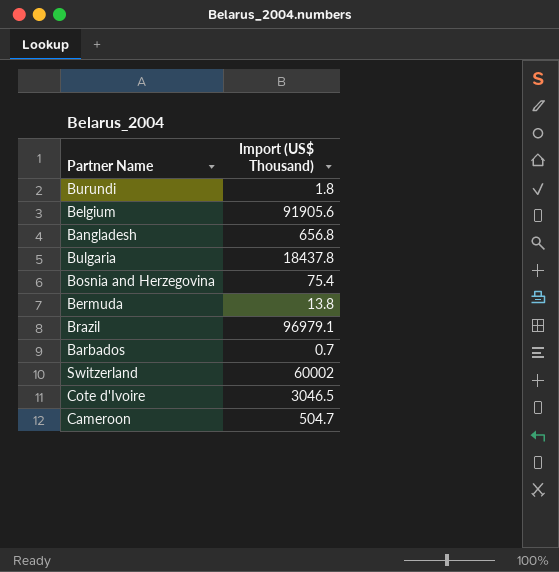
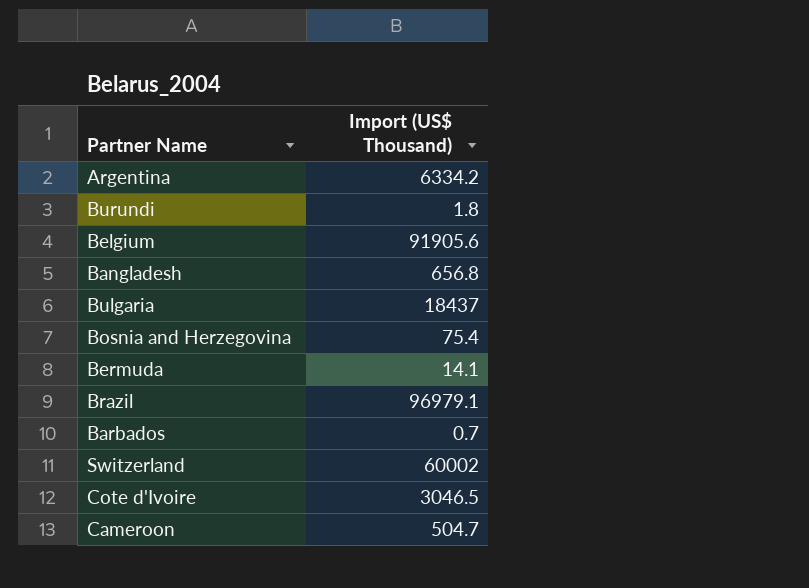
row Argentina: none -> 6334.2
Bulgaria | Import (US$ Thousand): 18437.8 -> 18437
Bermuda | Import (US$ Thousand): 13.8 -> 14.1

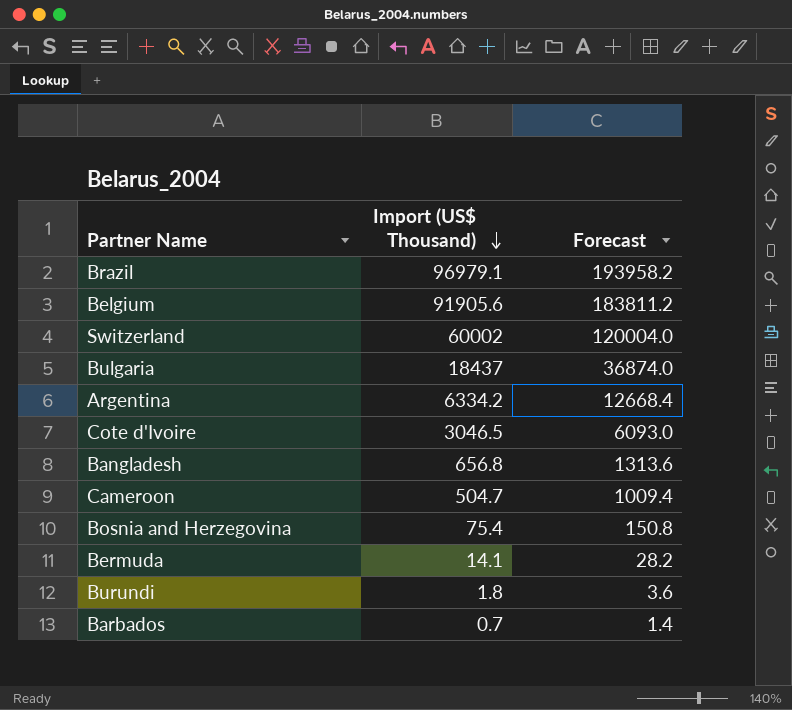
row order: none -> Import (US$ Thousand) descending
column Forecast | formula: none -> [Import (US$ Thousand)] * 2

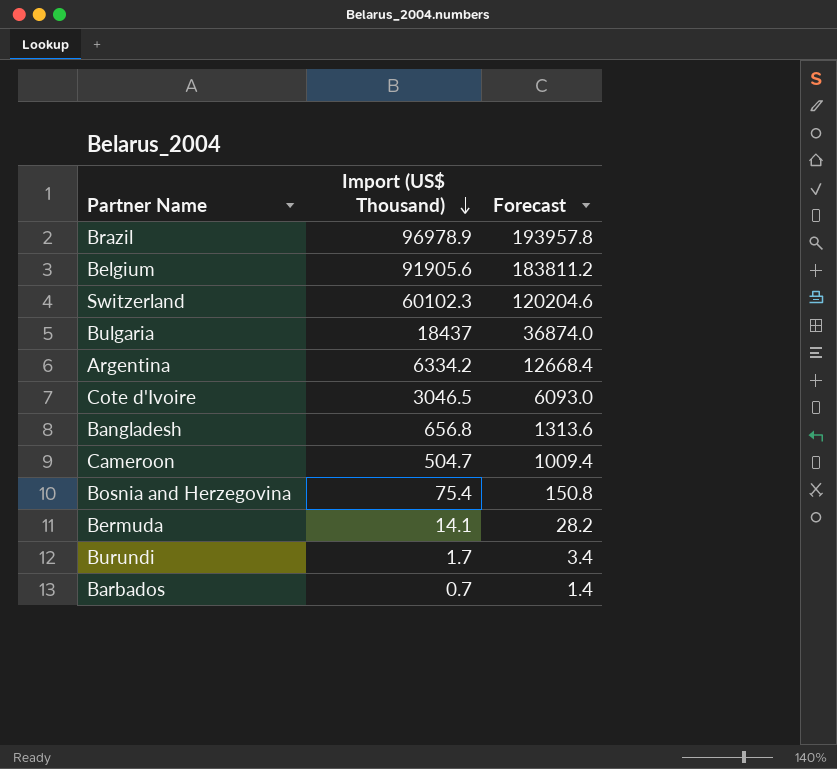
Brazil | Import (US$ Thousand): 96979.1 -> 96978.9
Brazil | Forecast: 193958.2 -> 193957.8
Switzerland | Import (US$ Thousand): 60002 -> 60102.3
Switzerland | Forecast: 120004.0 -> 120204.6
Burundi | Import (US$ Thousand): 1.8 -> 1.7
Burundi | Forecast: 3.6 -> 3.4

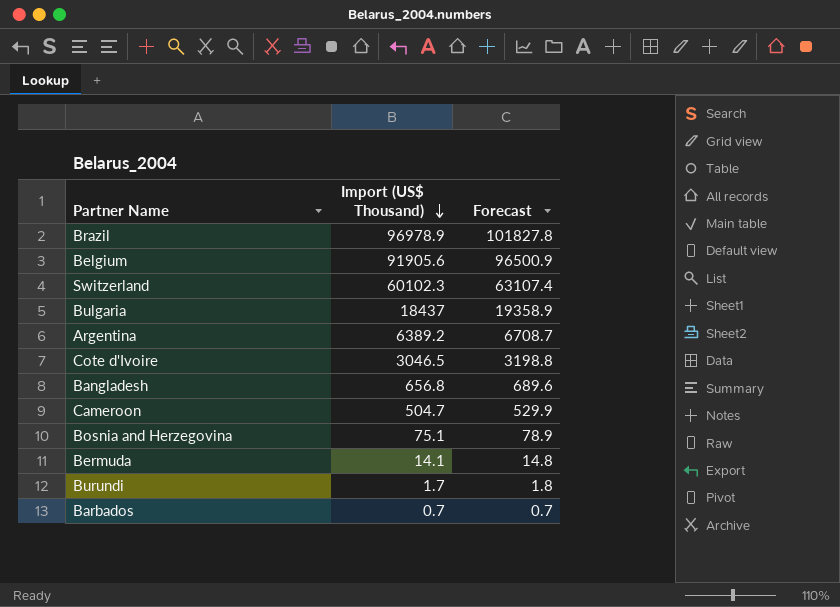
column Forecast | formula: [Import (US$ Thousand)] * 2 -> [Import (US$ Thousand)] * 1.05
Argentina | Import (US$ Thousand): 6334.2 -> 6389.2
Bosnia and Herzegovina | Import (US$ Thousand): 75.4 -> 75.1

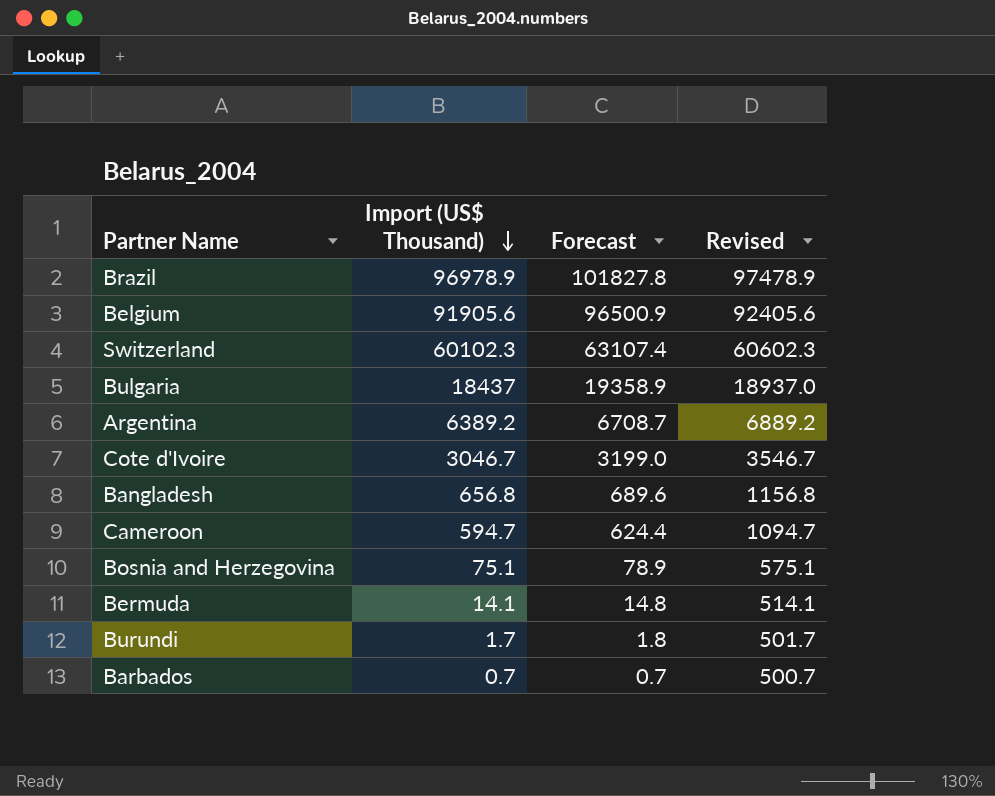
column Revised | formula: none -> [Import (US$ Thousand)] + 500
Cote d'Ivoire | Import (US$ Thousand): 3046.5 -> 3046.7
Cote d'Ivoire | Forecast: 3198.8 -> 3199.0
Cameroon | Import (US$ Thousand): 504.7 -> 594.7
Cameroon | Forecast: 529.9 -> 624.4

